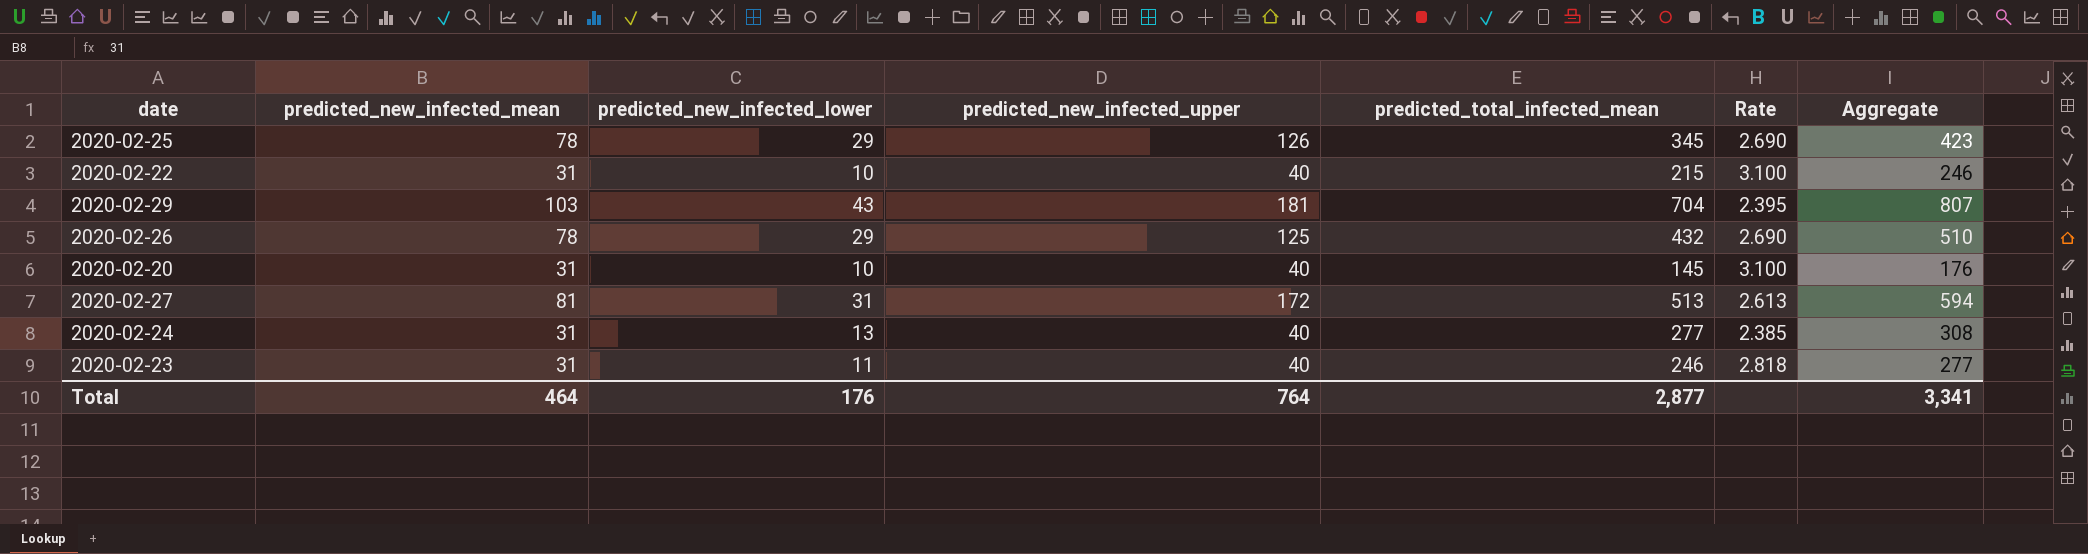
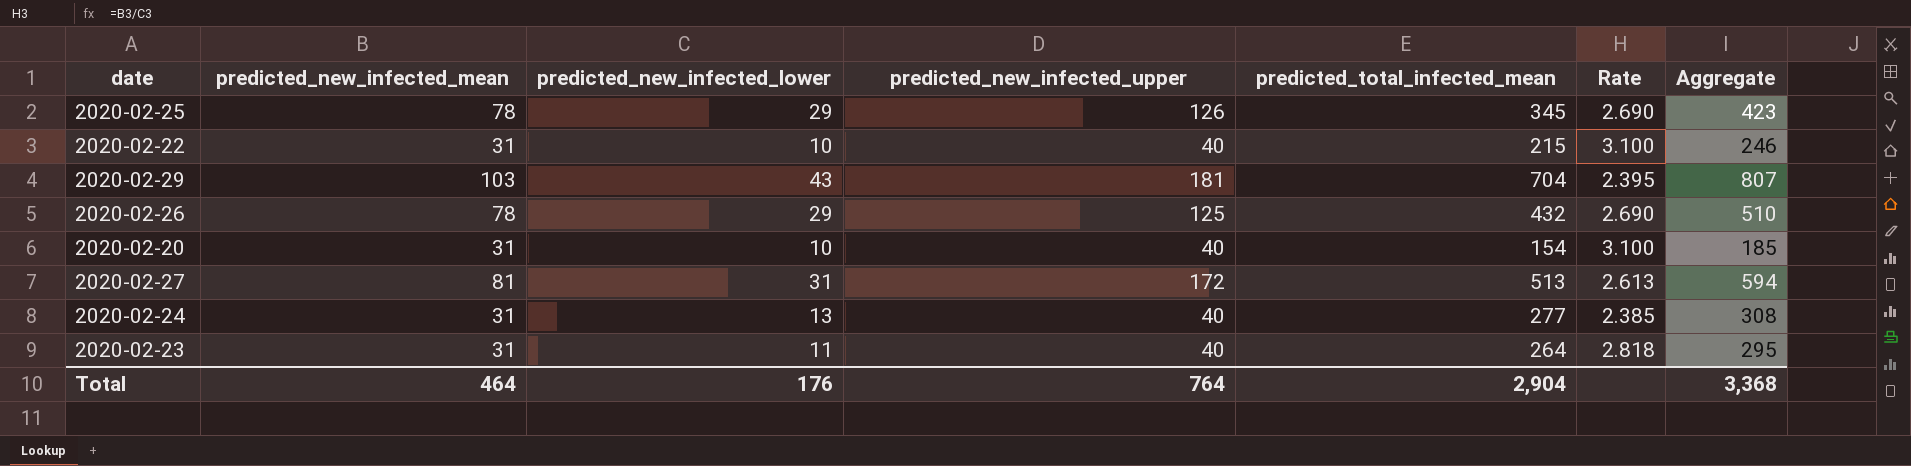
2020-02-20 | predicted_total_infected_mean: 145 -> 154
2020-02-20 | Aggregate: 176 -> 185
2020-02-23 | predicted_total_infected_mean: 246 -> 264
2020-02-23 | Aggregate: 277 -> 295
Total | predicted_total_infected_mean: 2,877 -> 2,904
Total | Aggregate: 3,341 -> 3,368

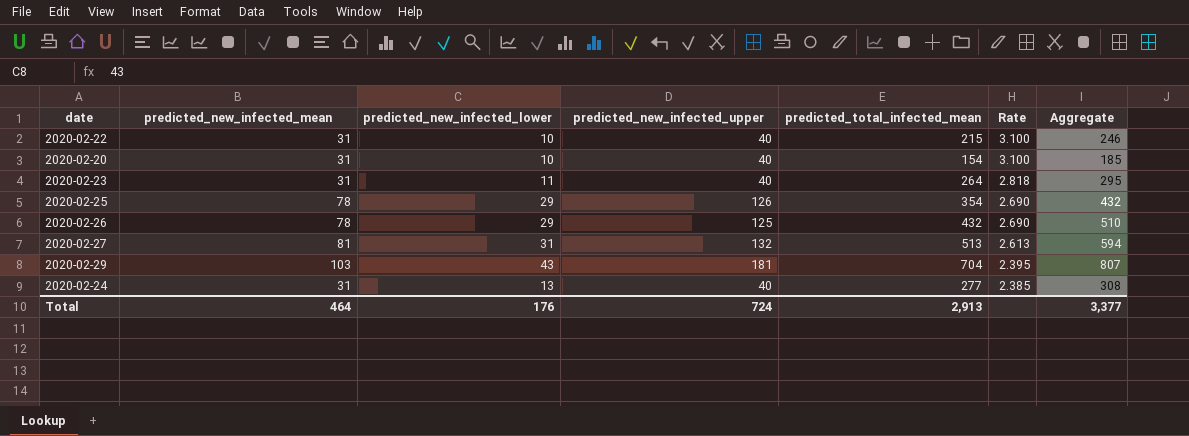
row order: none -> Rate descending
2020-02-25 | predicted_total_infected_mean: 345 -> 354
2020-02-25 | Aggregate: 423 -> 432
2020-02-27 | predicted_new_infected_upper: 172 -> 132
Total | predicted_new_infected_upper: 764 -> 724
Total | predicted_total_infected_mean: 2,904 -> 2,913
Total | Aggregate: 3,368 -> 3,377

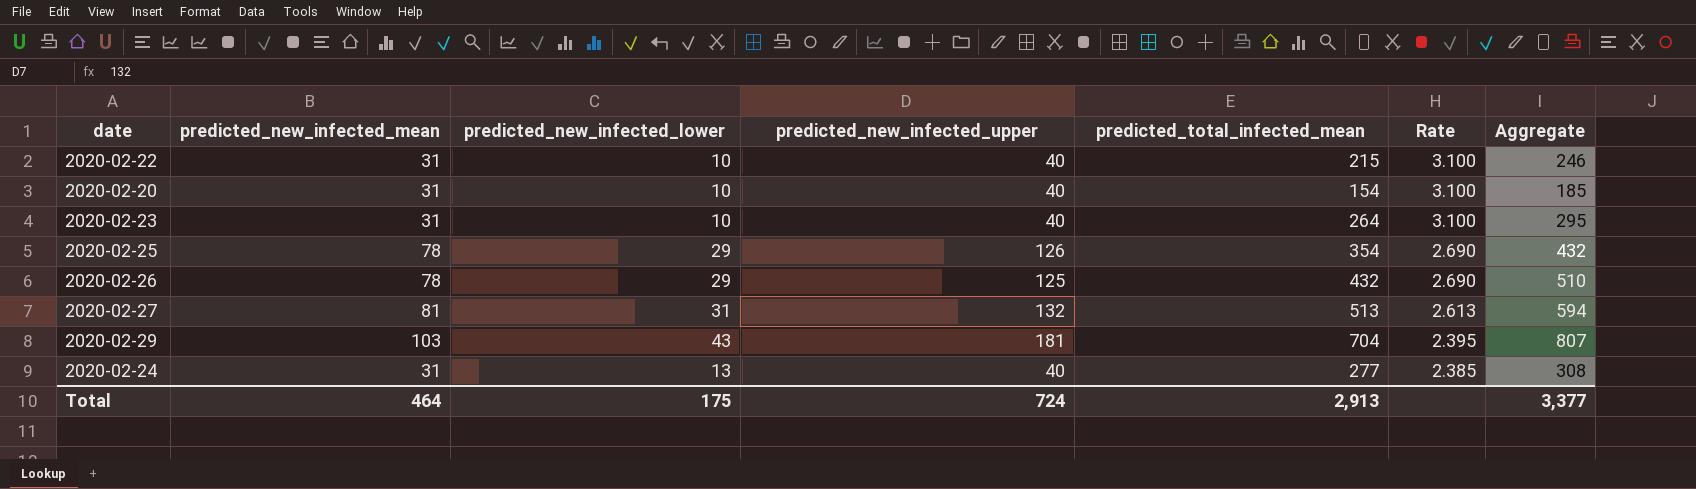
2020-02-23 | predicted_new_infected_lower: 11 -> 10
2020-02-23 | Rate: 2.818 -> 3.100
Total | predicted_new_infected_lower: 176 -> 175

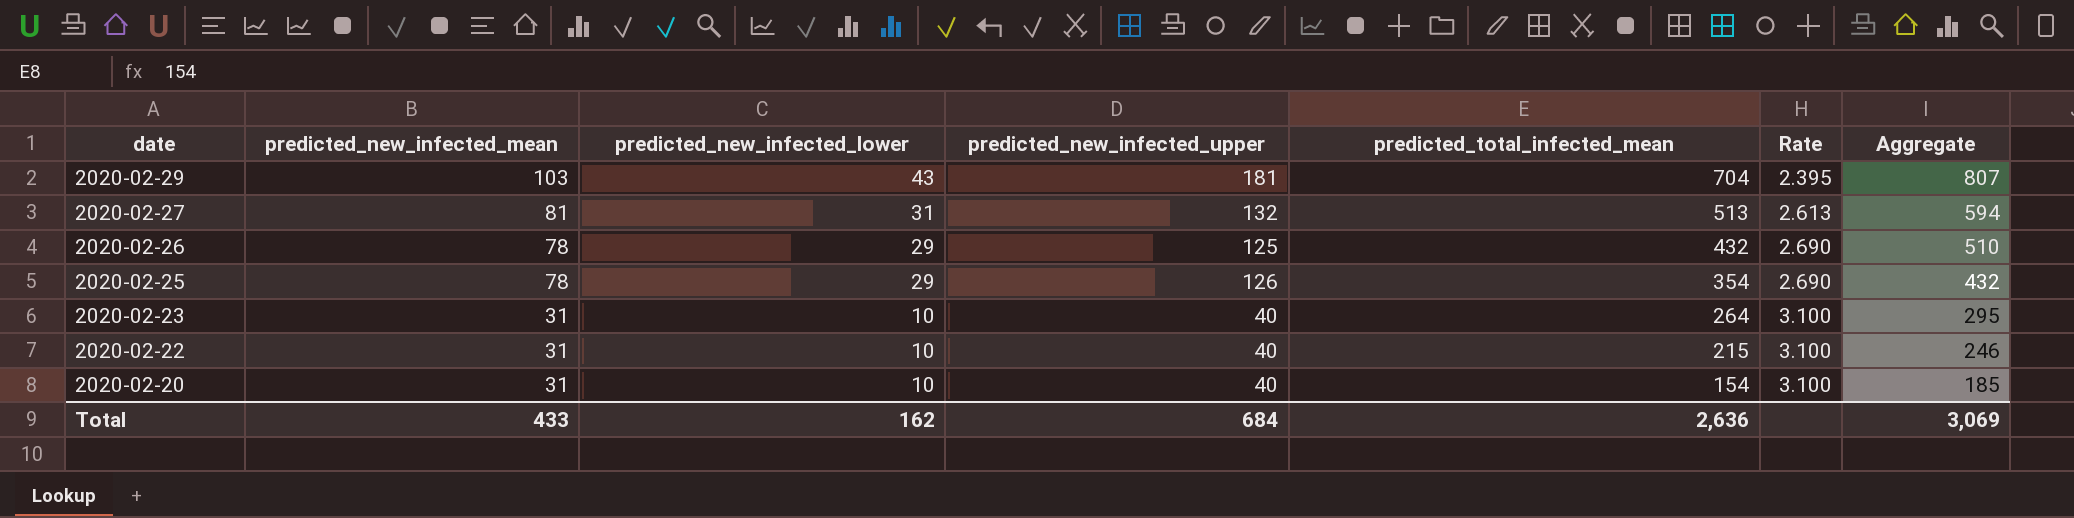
row order: Rate descending -> date descending
row 2020-02-24: 31 | 13 | 40 | 277 | 2.385 | 308 -> none
Total | predicted_new_infected_mean: 464 -> 433
Total | predicted_new_infected_lower: 175 -> 162
Total | predicted_new_infected_upper: 724 -> 684
Total | predicted_total_infected_mean: 2,913 -> 2,636
Total | Aggregate: 3,377 -> 3,069

